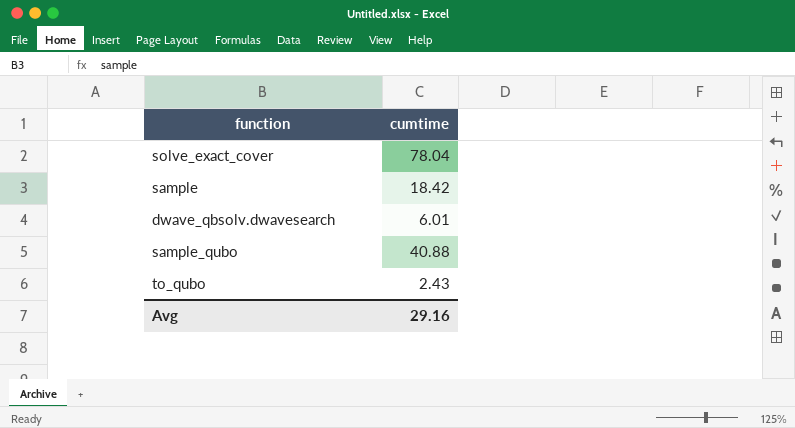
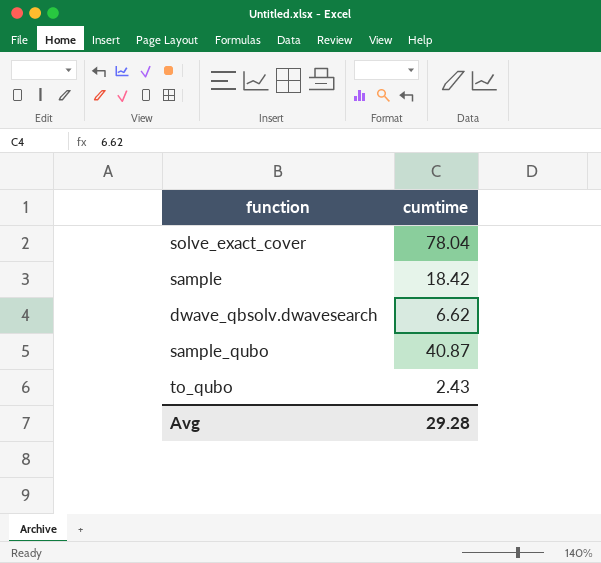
dwave_qbsolv.dwavesearch | cumtime: 6.01 -> 6.62
sample_qubo | cumtime: 40.88 -> 40.87
Avg | cumtime: 29.16 -> 29.28

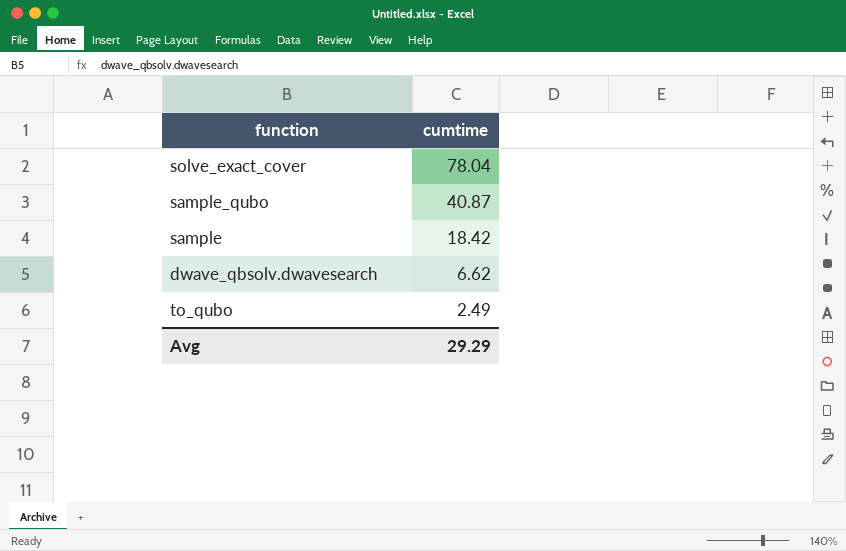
row order: none -> cumtime descending
to_qubo | cumtime: 2.43 -> 2.49
Avg | cumtime: 29.28 -> 29.29

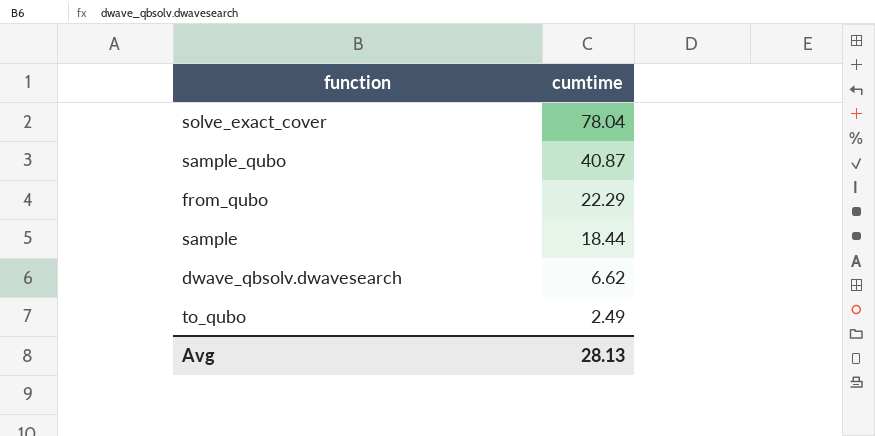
row from_qubo: none -> 22.29
sample | cumtime: 18.42 -> 18.44
Avg | cumtime: 29.29 -> 28.13

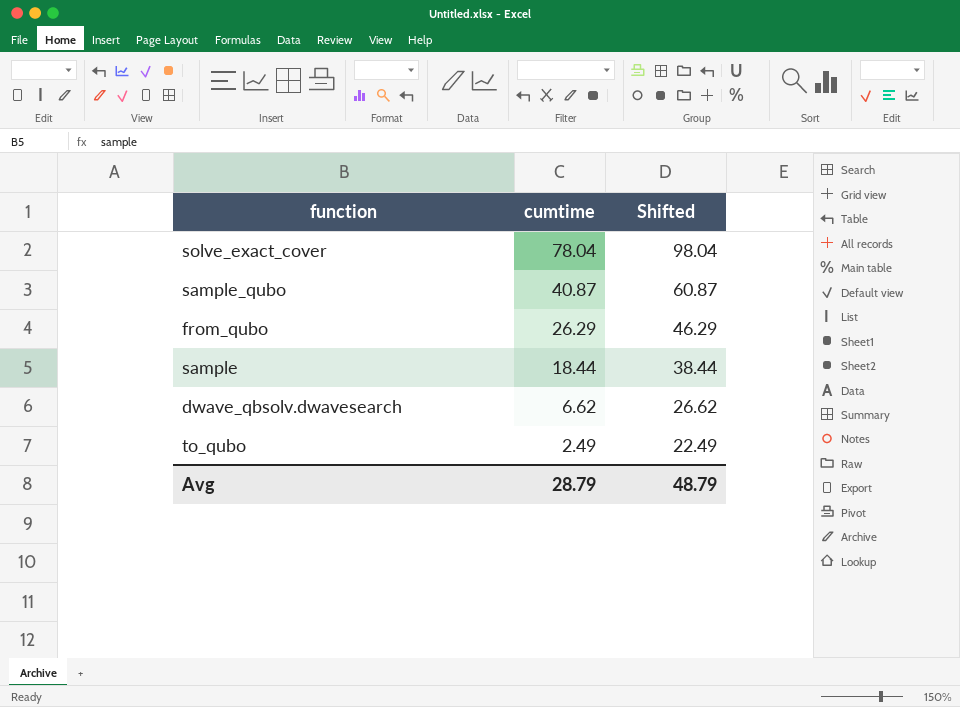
column Shifted | formula: none -> [cumtime] + 20
from_qubo | cumtime: 22.29 -> 26.29
Avg | cumtime: 28.13 -> 28.79

